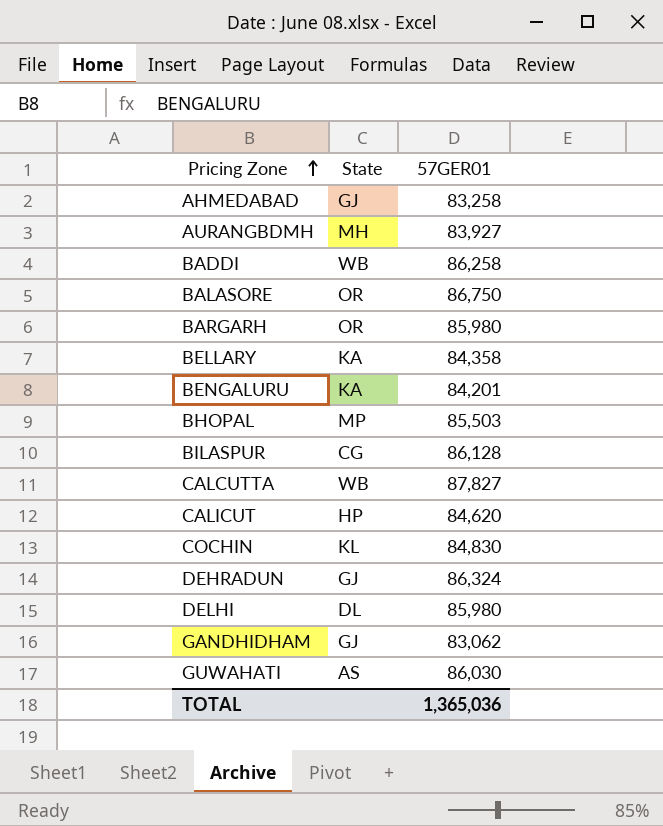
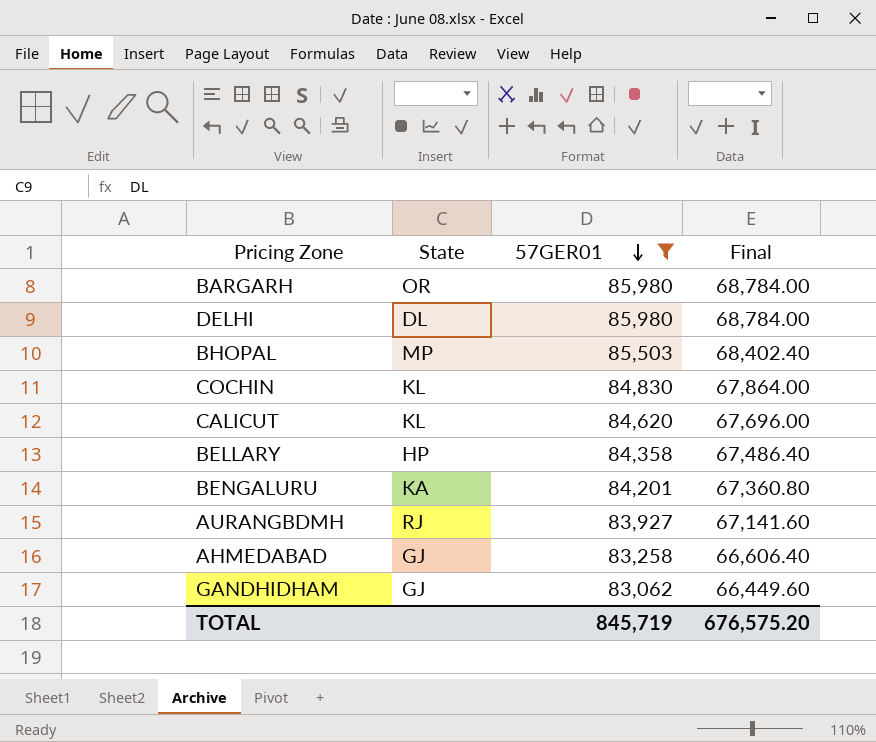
filter: none -> 57GER01 <= 85,980
row order: Pricing Zone ascending -> 57GER01 descending
column Final | formula: none -> [57GER01] * 0.8
CALICUT | State: HP -> KL
BELLARY | State: KA -> HP
AURANGBDMH | State: MH -> RJ
TOTAL | 57GER01: 1,365,036 -> 845,719

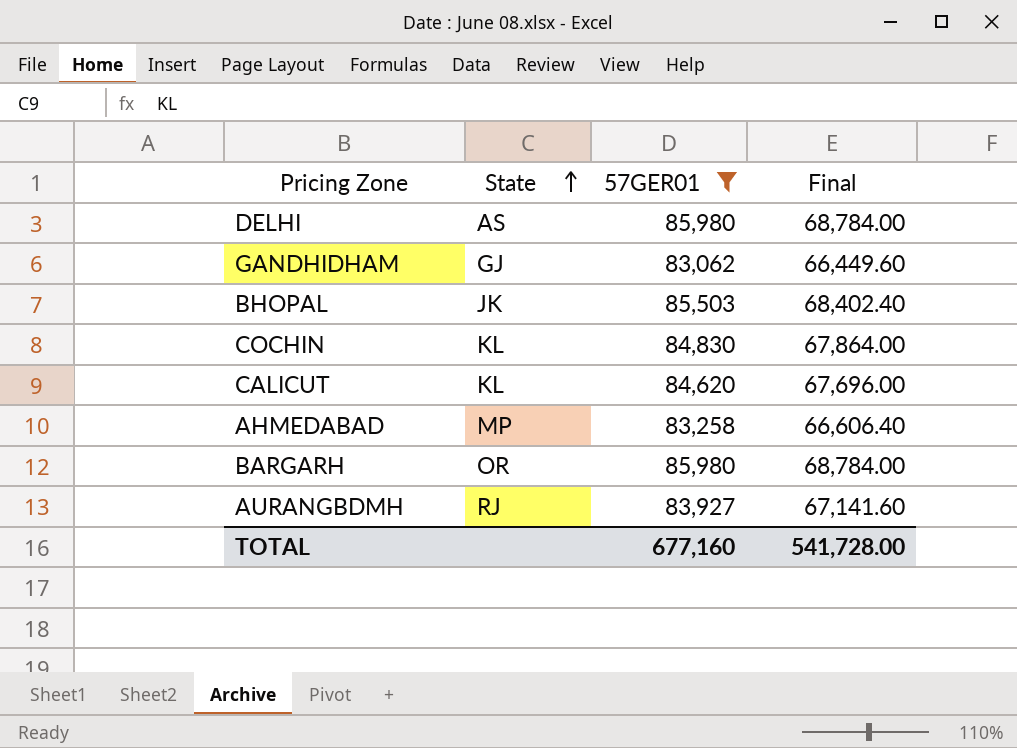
row order: 57GER01 descending -> State ascending
row BELLARY: HP | 84,358 | 67,486.40 -> none
row BENGALURU: KA | 84,201 | 67,360.80 -> none
DELHI | State: DL -> AS
BHOPAL | State: MP -> JK
AHMEDABAD | State: GJ -> MP
TOTAL | 57GER01: 845,719 -> 677,160
TOTAL | Final: 676,575.20 -> 541,728.00

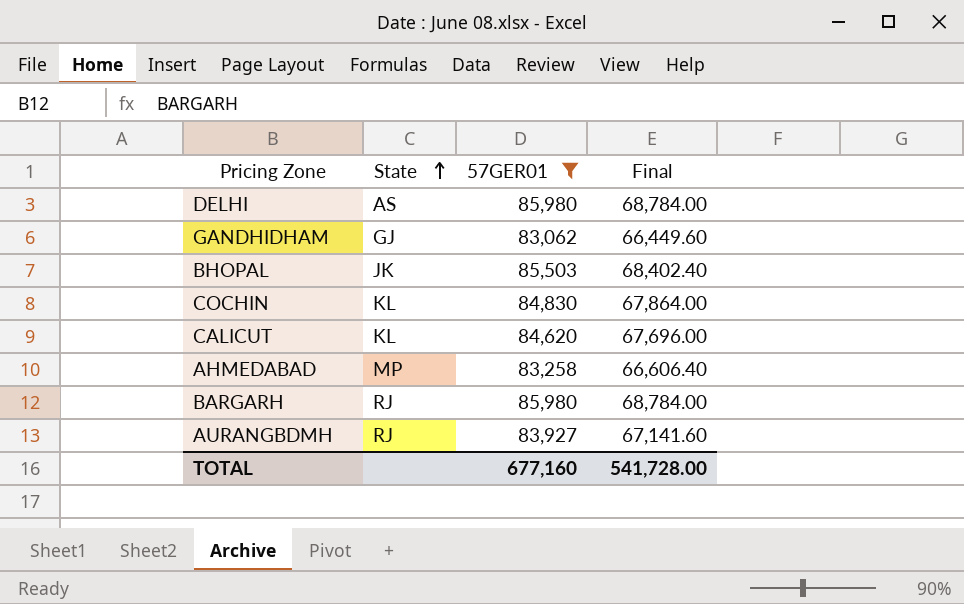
BARGARH | State: OR -> RJ

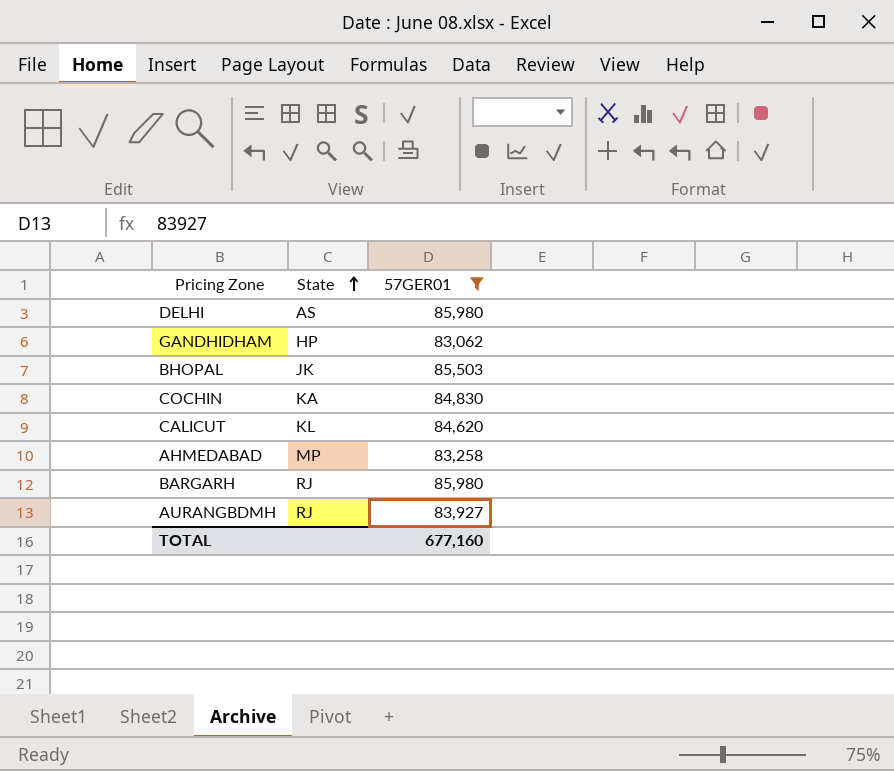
column Final | formula: [57GER01] * 0.8 -> none
GANDHIDHAM | State: GJ -> HP
COCHIN | State: KL -> KA

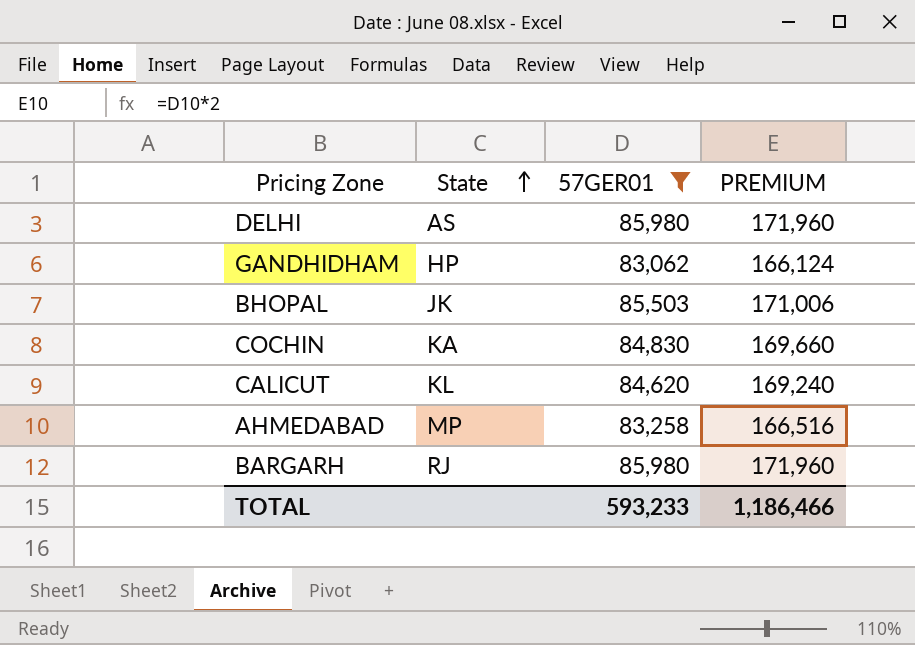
column PREMIUM | formula: none -> [57GER01] * 2
row AURANGBDMH: RJ | 83,927 -> none
TOTAL | 57GER01: 677,160 -> 593,233

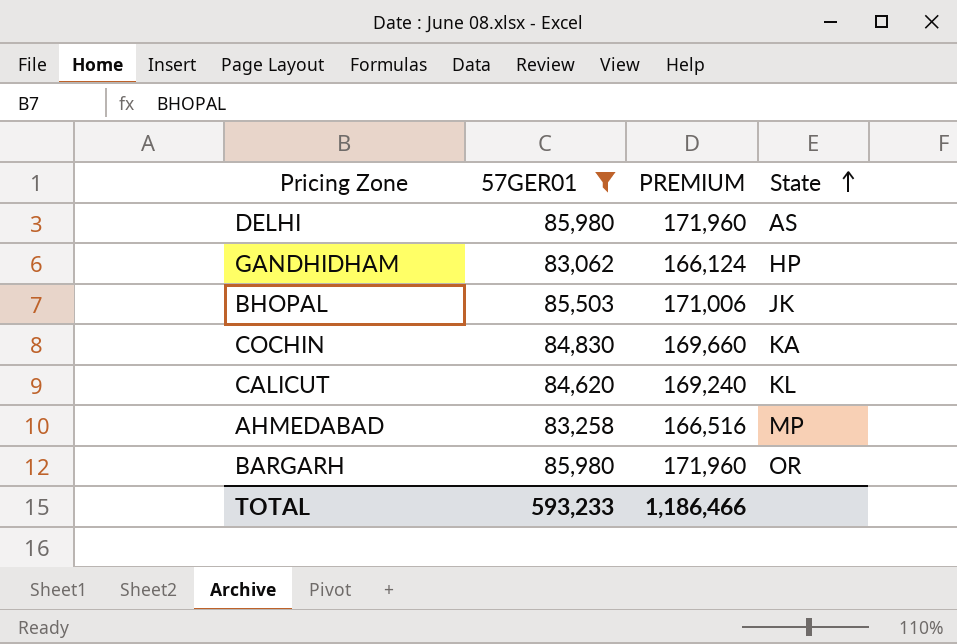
column State | position: 2 -> 4
BARGARH | State: RJ -> OR

